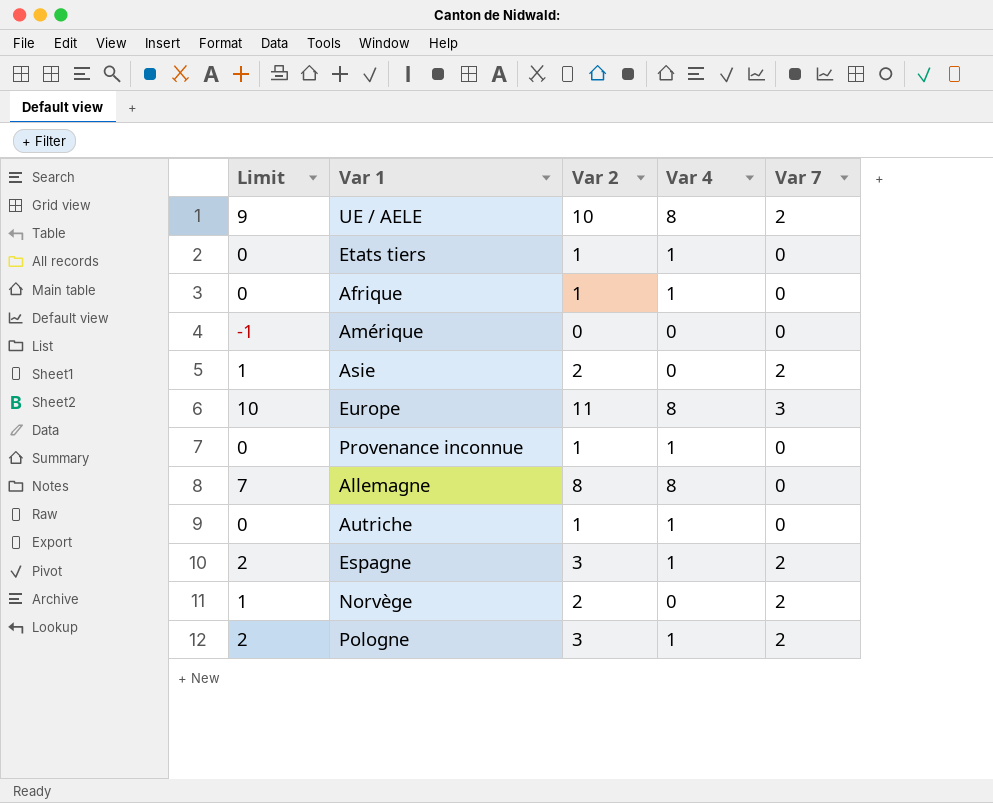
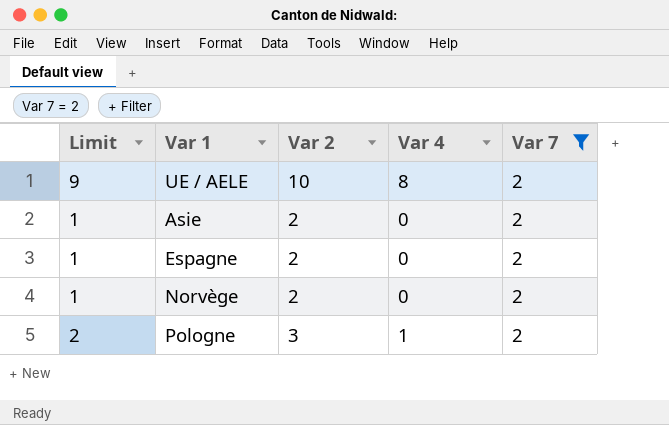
filter: none -> Var 7 = 2
Espagne | Limit: 2 -> 1
Espagne | Var 2: 3 -> 2
Espagne | Var 4: 1 -> 0

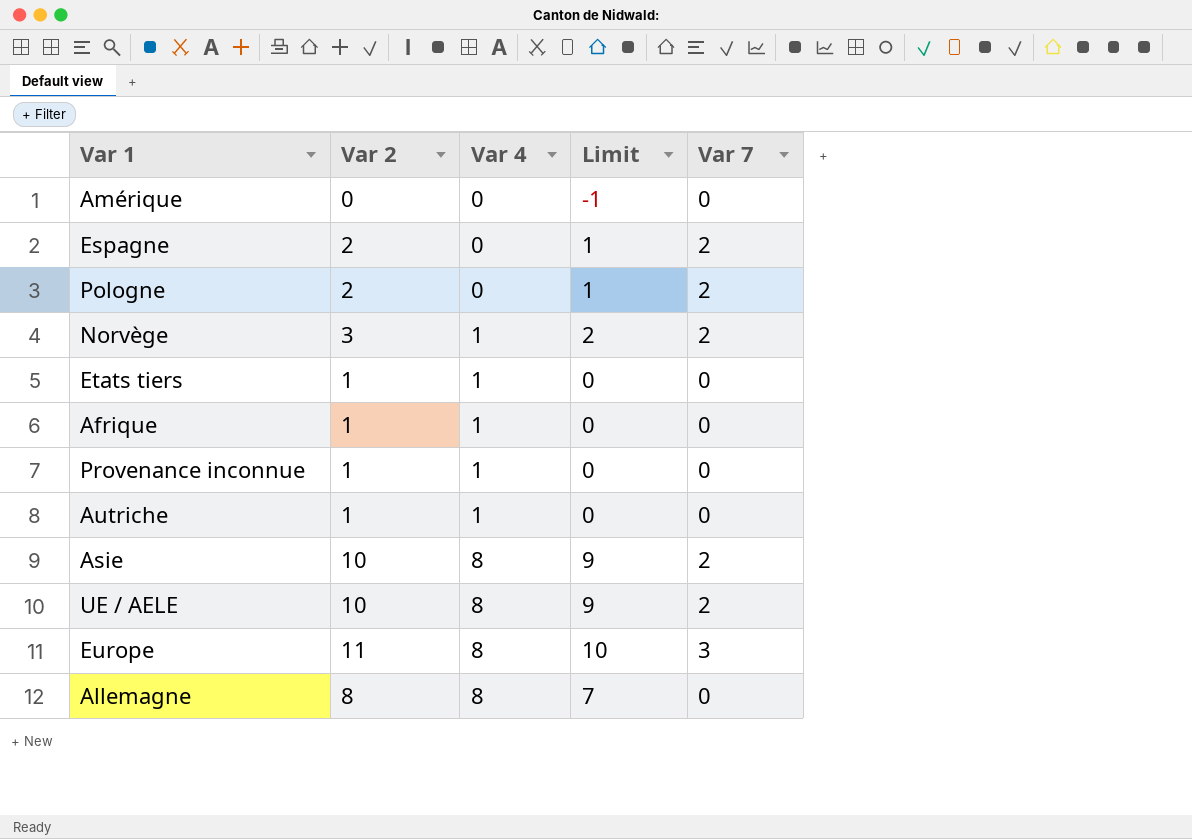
filter: Var 7 = 2 -> none
row order: none -> Var 4 ascending
column Limit | position: 1 -> 4
Pologne | Var 2: 3 -> 2
Pologne | Var 4: 1 -> 0
Pologne | Limit: 2 -> 1
Norvège | Var 2: 2 -> 3
Norvège | Var 4: 0 -> 1
Norvège | Limit: 1 -> 2
Asie | Var 2: 2 -> 10
Asie | Var 4: 0 -> 8
Asie | Limit: 1 -> 9

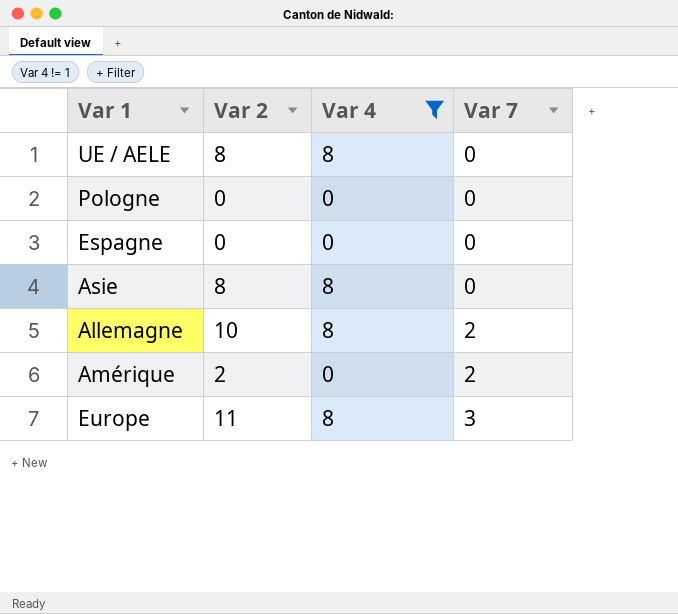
filter: none -> Var 4 != 1
row order: Var 4 ascending -> Var 7 ascending
column Limit | formula: [Var 2] - 1 -> none
UE / AELE | Var 2: 10 -> 8
UE / AELE | Var 7: 2 -> 0
Pologne | Var 2: 2 -> 0
Pologne | Var 7: 2 -> 0
Espagne | Var 2: 2 -> 0
Espagne | Var 7: 2 -> 0
Asie | Var 2: 10 -> 8
Asie | Var 7: 2 -> 0
Allemagne | Var 2: 8 -> 10
Allemagne | Var 7: 0 -> 2
Amérique | Var 2: 0 -> 2
Amérique | Var 7: 0 -> 2

